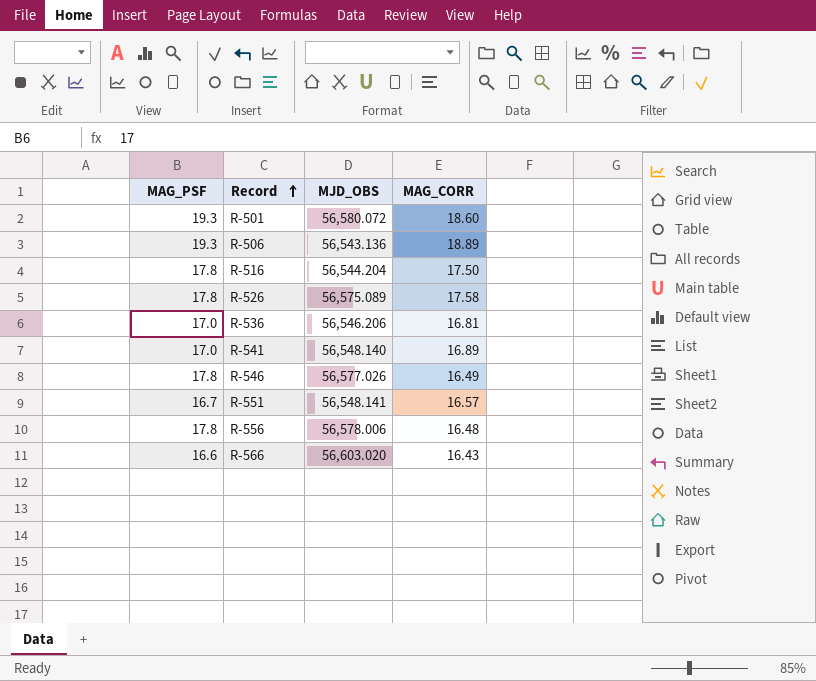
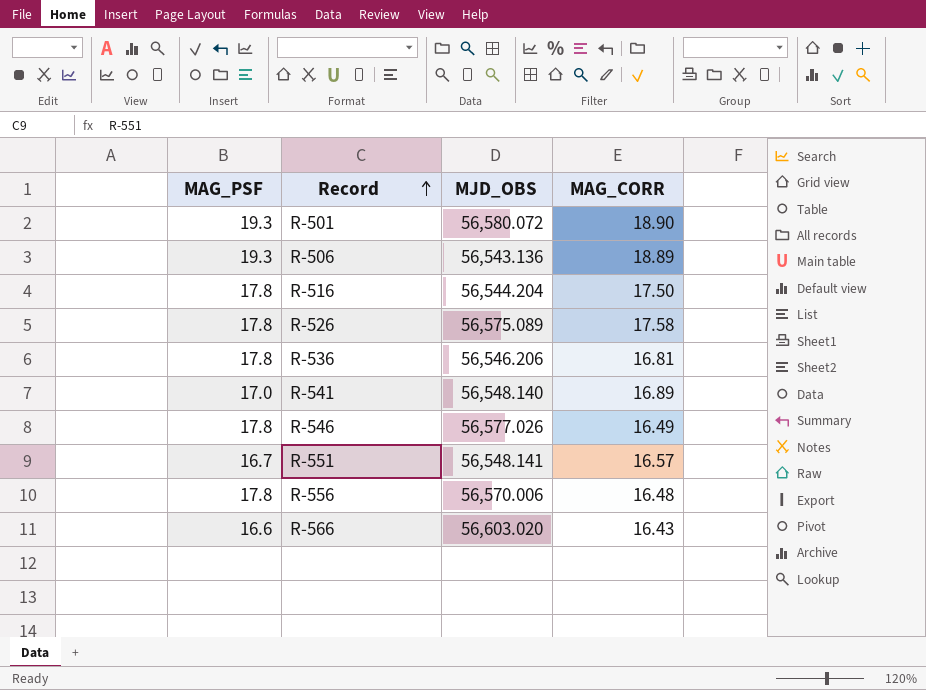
R-501 | MAG_CORR: 18.60 -> 18.90
R-536 | MAG_PSF: 17.0 -> 17.8
R-556 | MJD_OBS: 56,578.006 -> 56,570.006

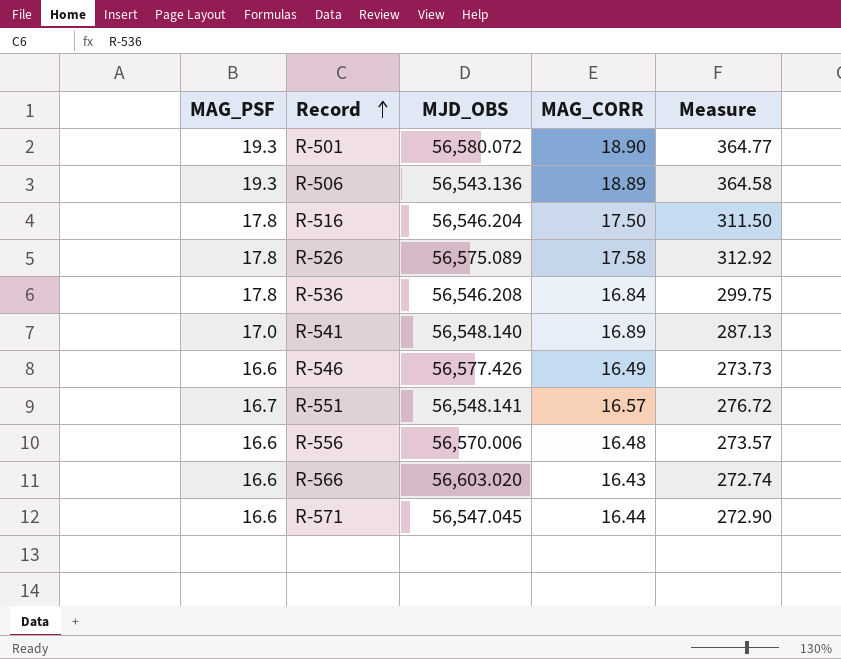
column Measure | formula: none -> [MAG_PSF] * [MAG_CORR]
R-516 | MJD_OBS: 56,544.204 -> 56,546.204
R-536 | MJD_OBS: 56,546.206 -> 56,546.208
R-536 | MAG_CORR: 16.81 -> 16.84
R-546 | MAG_PSF: 17.8 -> 16.6
R-546 | MJD_OBS: 56,577.026 -> 56,577.426
R-556 | MAG_PSF: 17.8 -> 16.6
row R-571: none -> 16.6 | 56,547.045 | 16.44 | 272.90

